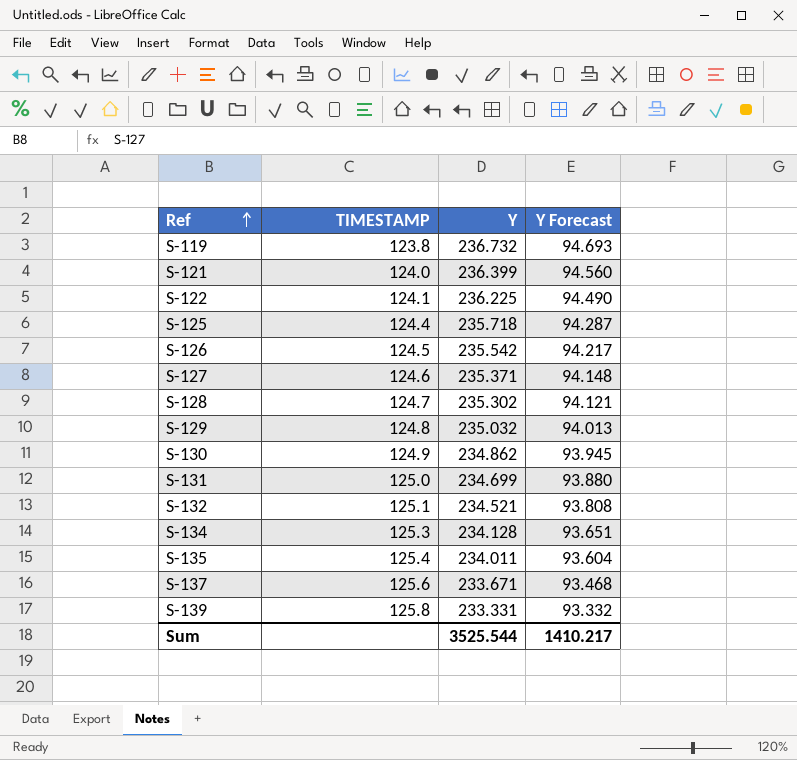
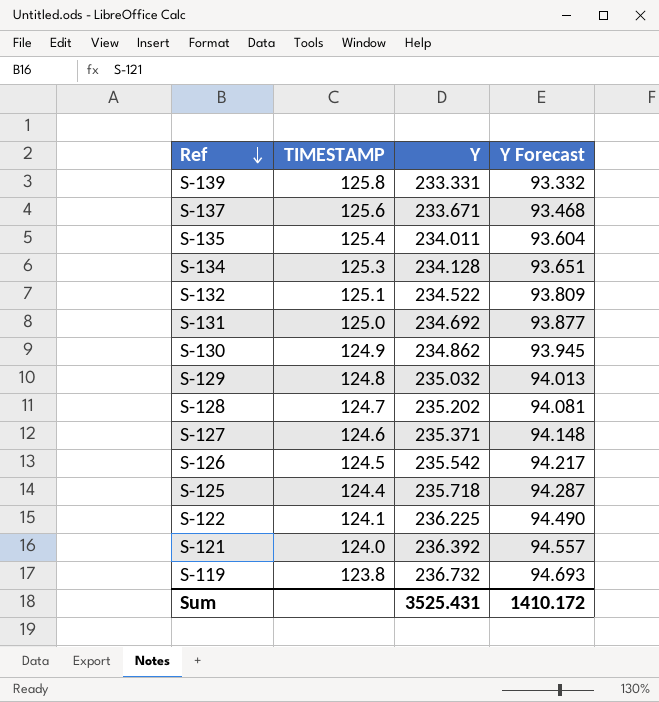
row order: Ref ascending -> Ref descending
S-132 | Y: 234.521 -> 234.522
S-132 | Y Forecast: 93.808 -> 93.809
S-131 | Y: 234.699 -> 234.692
S-131 | Y Forecast: 93.880 -> 93.877
S-128 | Y: 235.302 -> 235.202
S-128 | Y Forecast: 94.121 -> 94.081
S-121 | Y: 236.399 -> 236.392
S-121 | Y Forecast: 94.560 -> 94.557
Sum | Y: 3525.544 -> 3525.431
Sum | Y Forecast: 1410.217 -> 1410.172

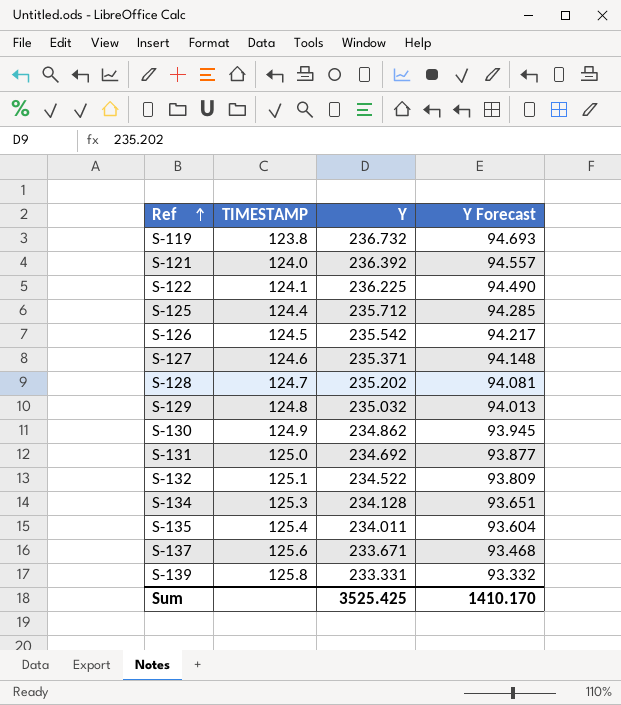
row order: Ref descending -> Ref ascending
S-125 | Y: 235.718 -> 235.712
S-125 | Y Forecast: 94.287 -> 94.285
Sum | Y: 3525.431 -> 3525.425
Sum | Y Forecast: 1410.172 -> 1410.170

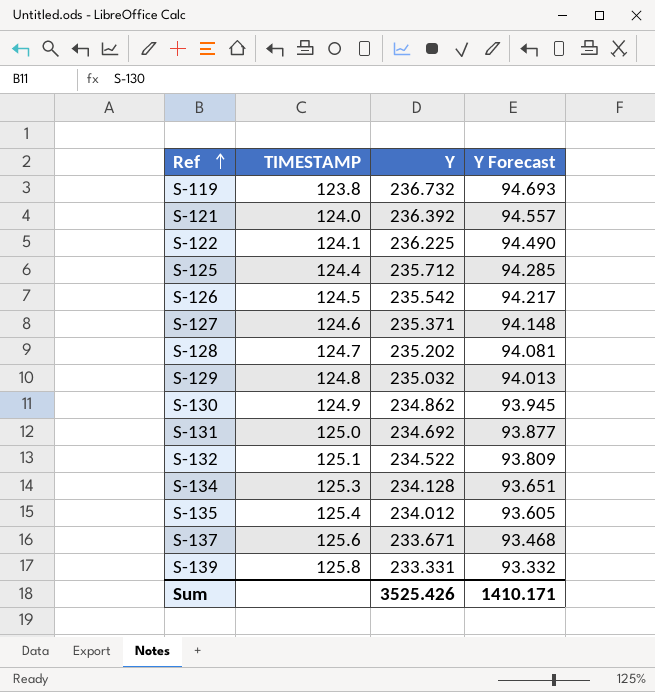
S-135 | Y: 234.011 -> 234.012
S-135 | Y Forecast: 93.604 -> 93.605
Sum | Y: 3525.425 -> 3525.426
Sum | Y Forecast: 1410.170 -> 1410.171

